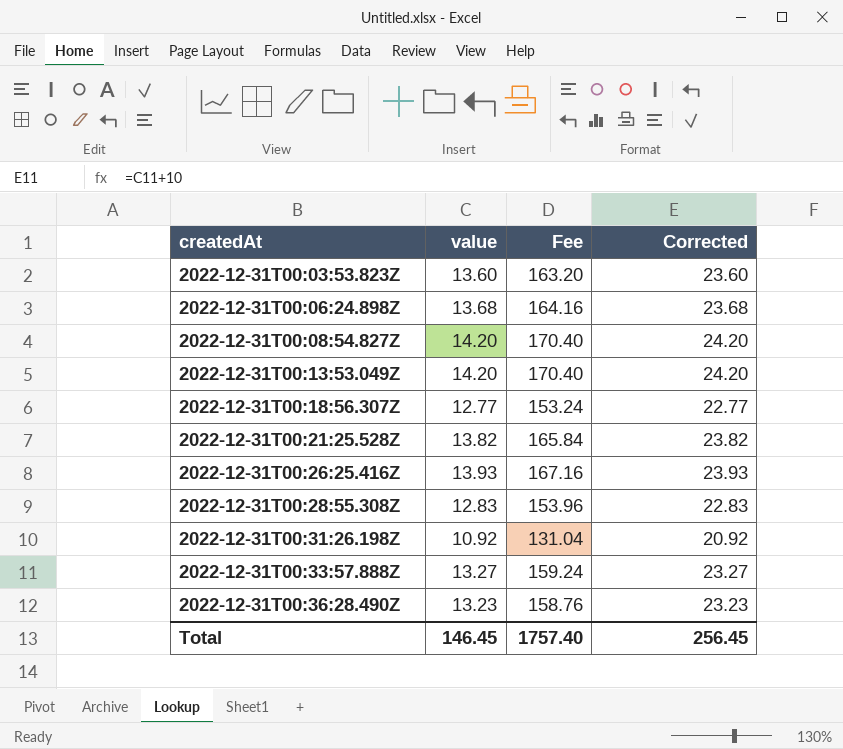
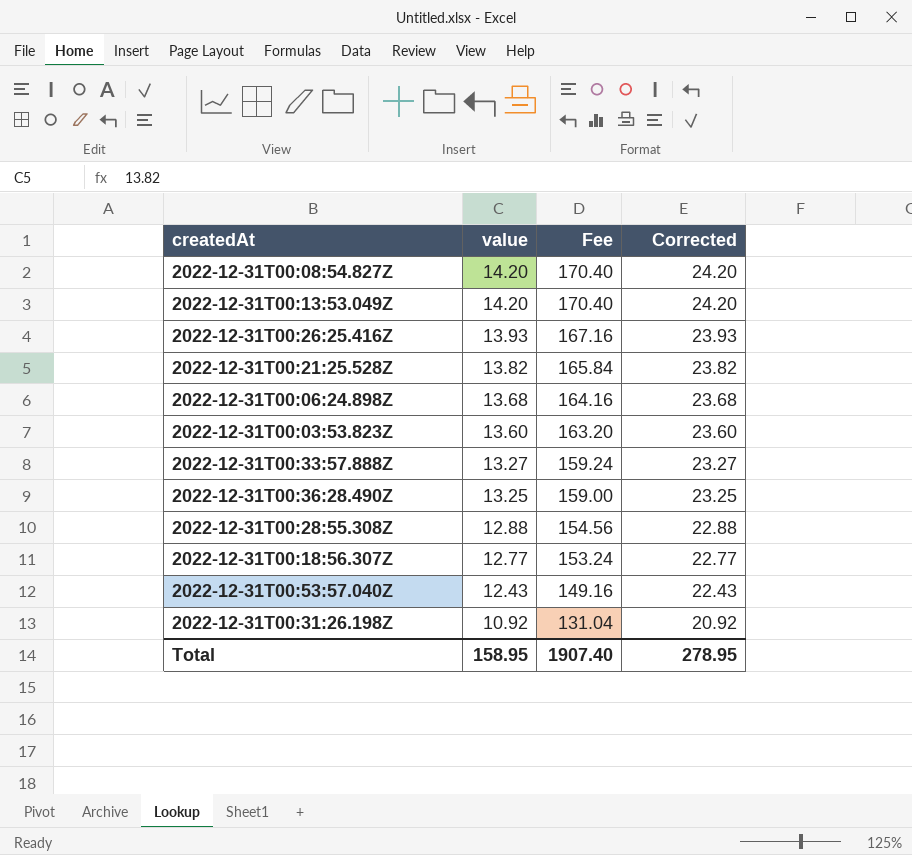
row order: createdAt ascending -> value descending
2022-12-31T00:36:28.490Z | value: 13.23 -> 13.25
2022-12-31T00:36:28.490Z | Fee: 158.76 -> 159.00
2022-12-31T00:36:28.490Z | Corrected: 23.23 -> 23.25
2022-12-31T00:28:55.308Z | value: 12.83 -> 12.88
2022-12-31T00:28:55.308Z | Fee: 153.96 -> 154.56
2022-12-31T00:28:55.308Z | Corrected: 22.83 -> 22.88
row 2022-12-31T00:53:57.040Z: none -> 12.43 | 149.16 | 22.43
Total | value: 146.45 -> 158.95
Total | Fee: 1757.40 -> 1907.40
Total | Corrected: 256.45 -> 278.95

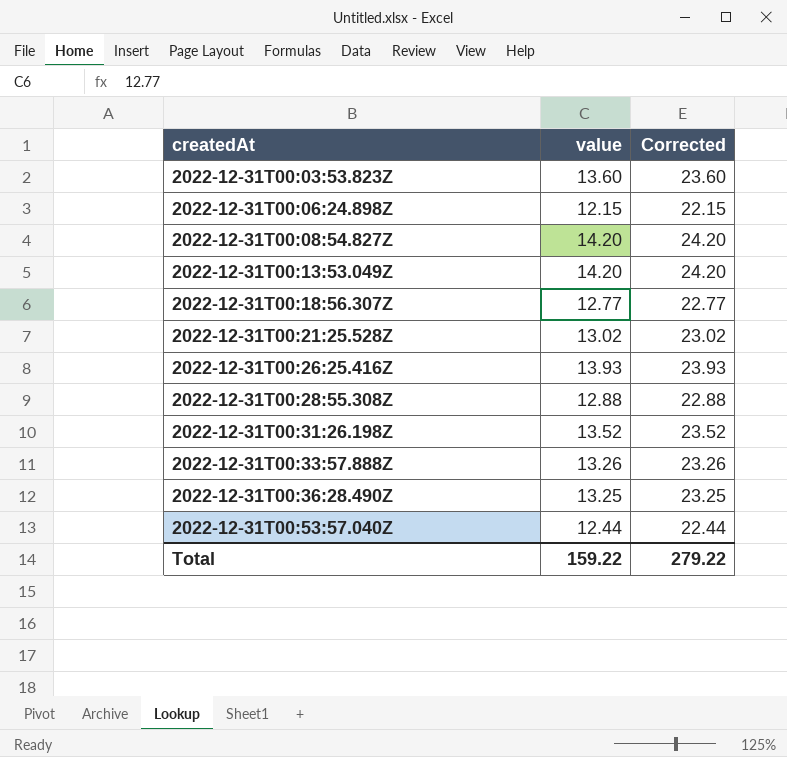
row order: value descending -> createdAt ascending
column Fee | formula: [value] * 12 -> none
2022-12-31T00:06:24.898Z | value: 13.68 -> 12.15
2022-12-31T00:06:24.898Z | Corrected: 23.68 -> 22.15
2022-12-31T00:21:25.528Z | value: 13.82 -> 13.02
2022-12-31T00:21:25.528Z | Corrected: 23.82 -> 23.02
2022-12-31T00:31:26.198Z | value: 10.92 -> 13.52
2022-12-31T00:31:26.198Z | Corrected: 20.92 -> 23.52
2022-12-31T00:33:57.888Z | value: 13.27 -> 13.26
2022-12-31T00:33:57.888Z | Corrected: 23.27 -> 23.26
2022-12-31T00:53:57.040Z | value: 12.43 -> 12.44
2022-12-31T00:53:57.040Z | Corrected: 22.43 -> 22.44
Total | value: 158.95 -> 159.22
Total | Corrected: 278.95 -> 279.22

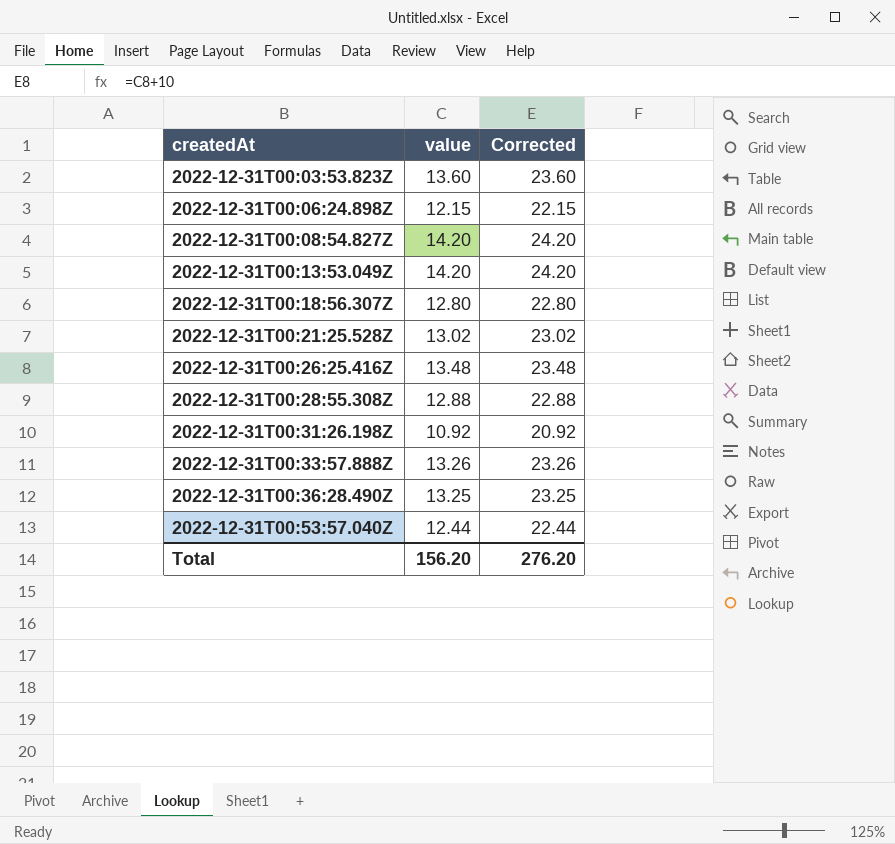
2022-12-31T00:18:56.307Z | value: 12.77 -> 12.80
2022-12-31T00:18:56.307Z | Corrected: 22.77 -> 22.80
2022-12-31T00:26:25.416Z | value: 13.93 -> 13.48
2022-12-31T00:26:25.416Z | Corrected: 23.93 -> 23.48
2022-12-31T00:31:26.198Z | value: 13.52 -> 10.92
2022-12-31T00:31:26.198Z | Corrected: 23.52 -> 20.92
Total | value: 159.22 -> 156.20
Total | Corrected: 279.22 -> 276.20

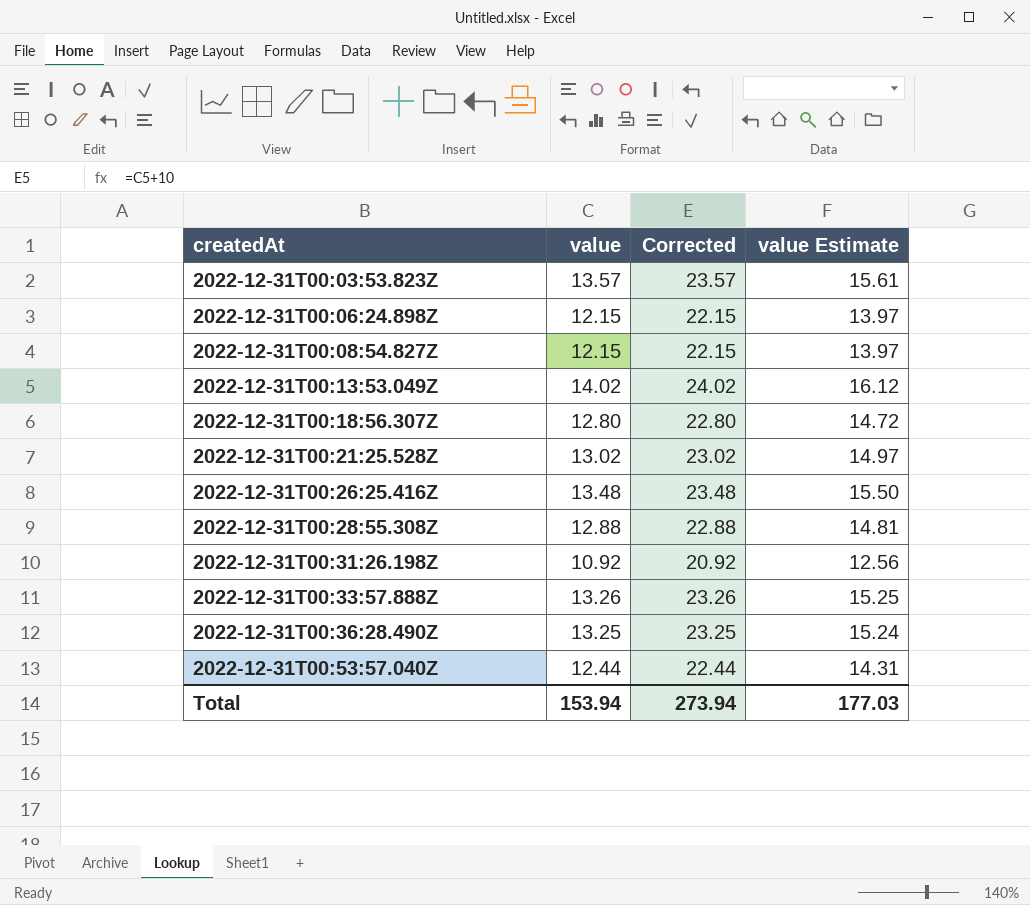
column value Estimate | formula: none -> [value] * 1.15
2022-12-31T00:03:53.823Z | value: 13.60 -> 13.57
2022-12-31T00:03:53.823Z | Corrected: 23.60 -> 23.57
2022-12-31T00:08:54.827Z | value: 14.20 -> 12.15
2022-12-31T00:08:54.827Z | Corrected: 24.20 -> 22.15
2022-12-31T00:13:53.049Z | value: 14.20 -> 14.02
2022-12-31T00:13:53.049Z | Corrected: 24.20 -> 24.02
Total | value: 156.20 -> 153.94
Total | Corrected: 276.20 -> 273.94

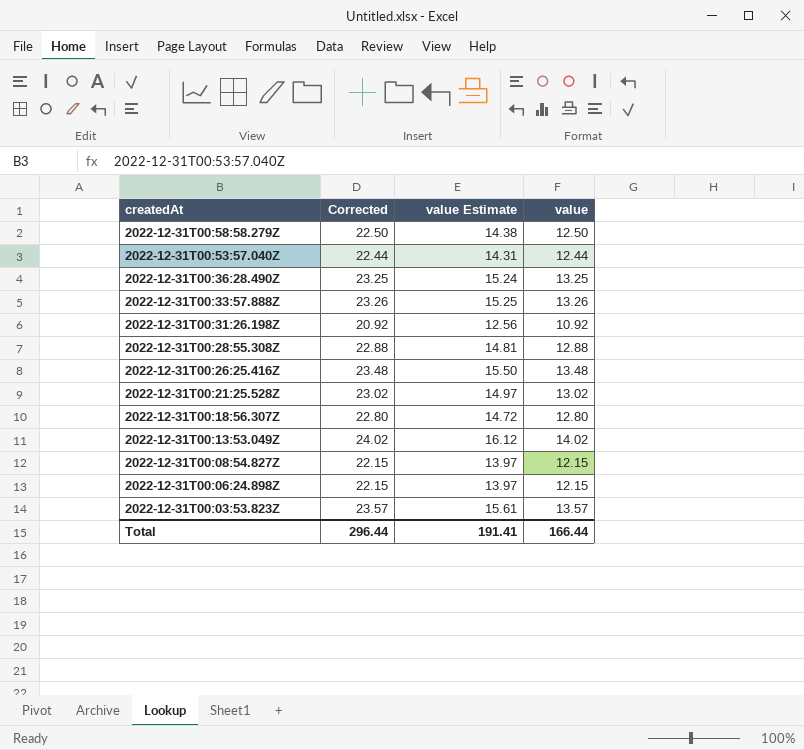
row order: createdAt ascending -> createdAt descending
column value | position: 2 -> 4
row 2022-12-31T00:58:58.279Z: none -> 22.50 | 14.38 | 12.50
Total | Corrected: 273.94 -> 296.44
Total | value Estimate: 177.03 -> 191.41
Total | value: 153.94 -> 166.44

